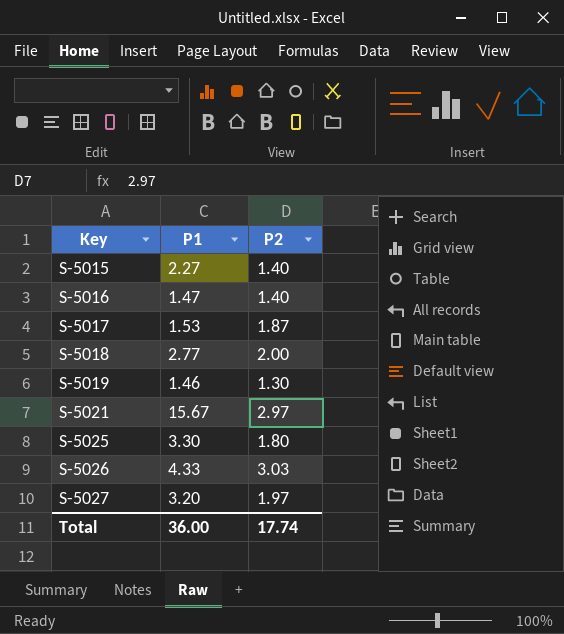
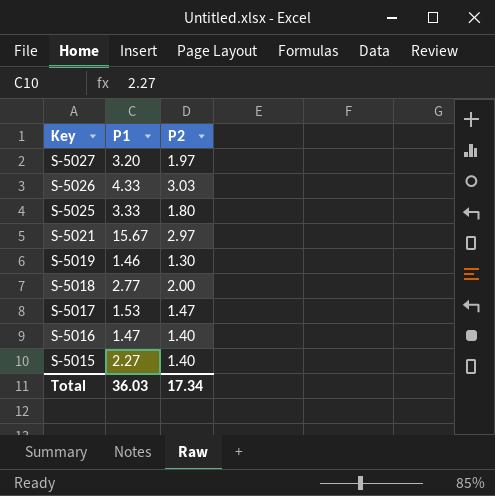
row order: Key ascending -> Key descending
S-5025 | P1: 3.30 -> 3.33
S-5017 | P2: 1.87 -> 1.47
Total | P1: 36.00 -> 36.03
Total | P2: 17.74 -> 17.34

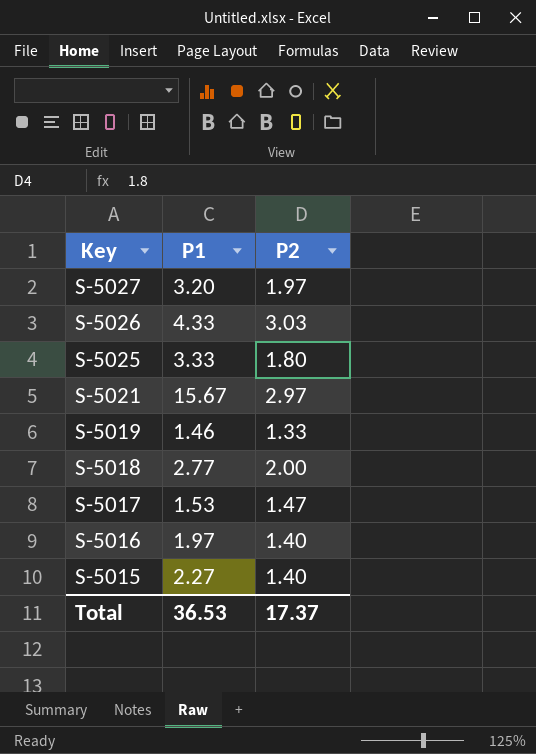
S-5019 | P2: 1.30 -> 1.33
S-5016 | P1: 1.47 -> 1.97
Total | P1: 36.03 -> 36.53
Total | P2: 17.34 -> 17.37

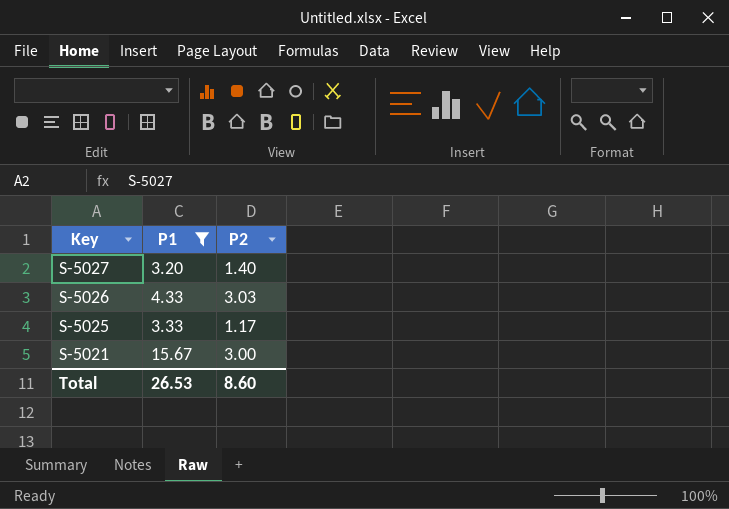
filter: none -> P1 >= 3.20
S-5027 | P2: 1.97 -> 1.40
S-5025 | P2: 1.80 -> 1.17
S-5021 | P2: 2.97 -> 3.00
Total | P1: 36.53 -> 26.53
Total | P2: 17.37 -> 8.60

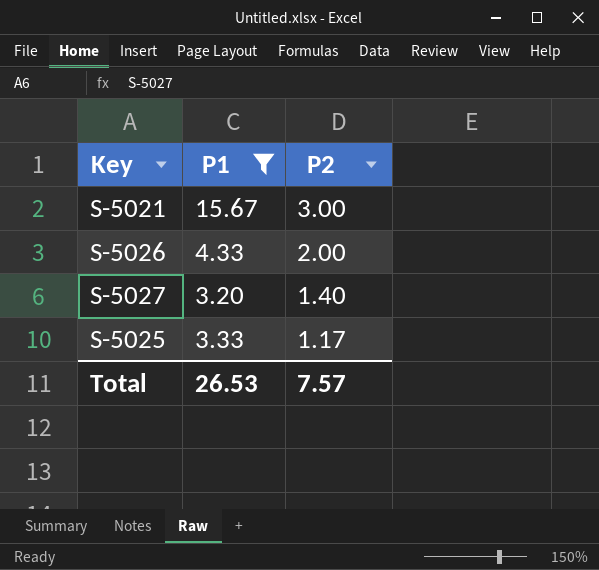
row order: Key descending -> P2 descending
S-5026 | P2: 3.03 -> 2.00
Total | P2: 8.60 -> 7.57

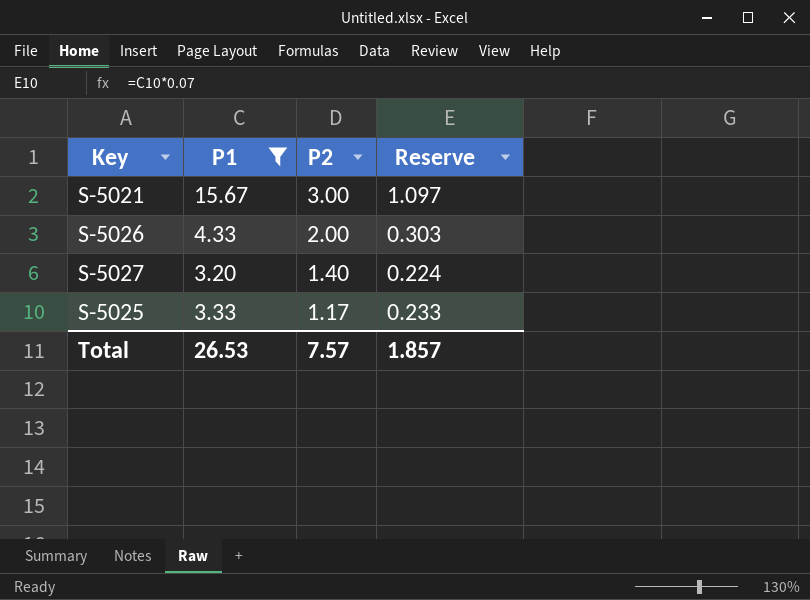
column Reserve | formula: none -> [P1] * 0.07

